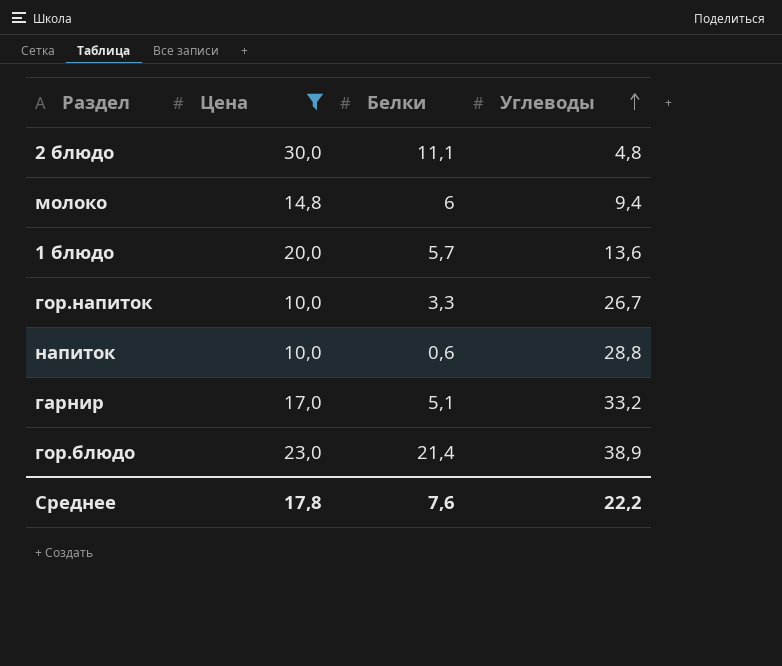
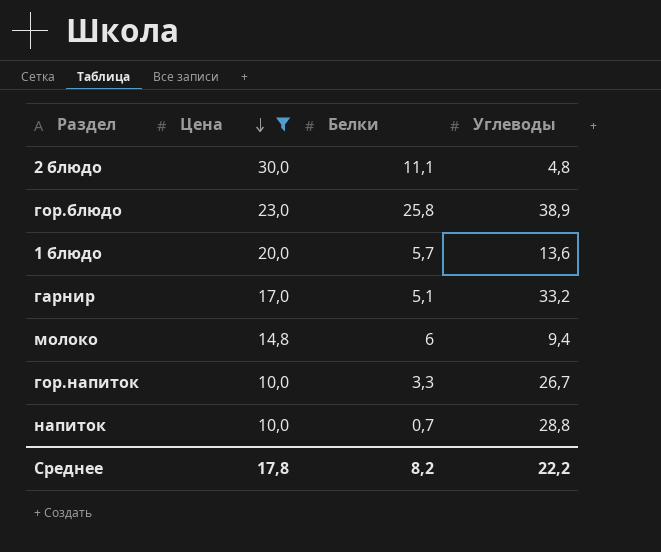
row order: Углеводы ascending -> Цена descending
гор.блюдо | Белки: 21,4 -> 25,8
напиток | Белки: 0,6 -> 0,7
Среднее | Белки: 7,6 -> 8,2

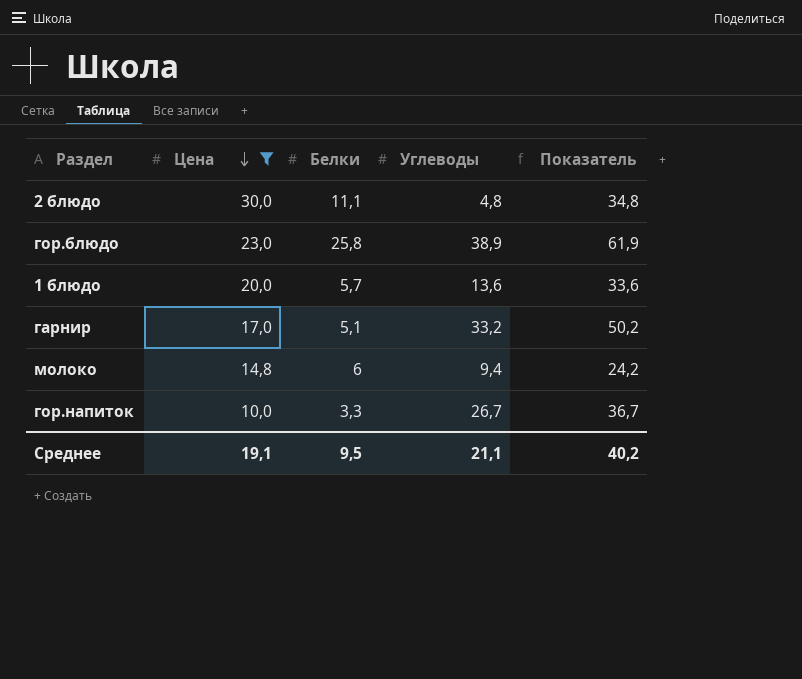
column Показатель | formula: none -> [Цена] + [Углеводы]
row напиток: 10,0 | 0,7 | 28,8 -> none
Среднее | Цена: 17,8 -> 19,1
Среднее | Белки: 8,2 -> 9,5
Среднее | Углеводы: 22,2 -> 21,1

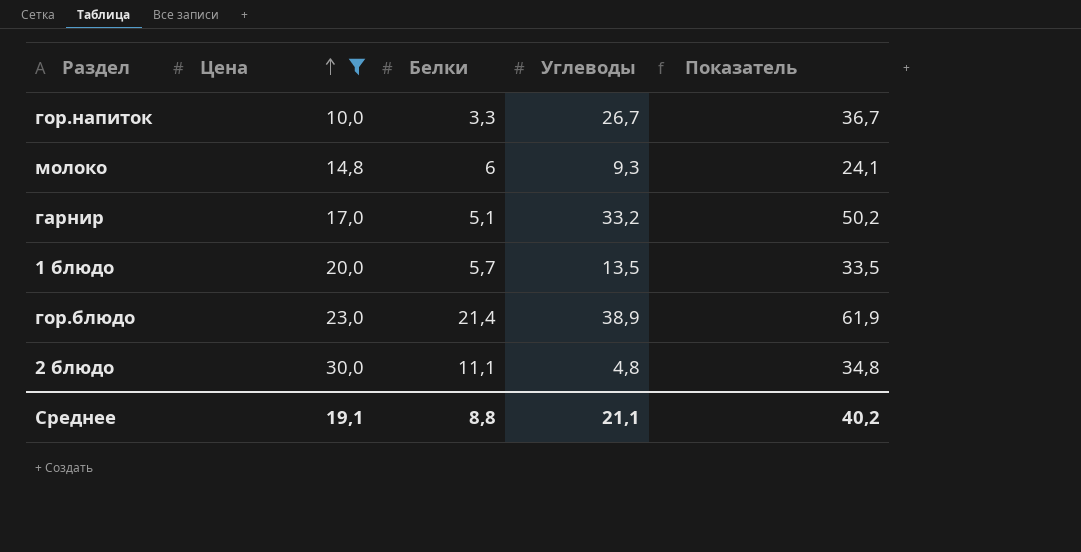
row order: Цена descending -> Цена ascending
молоко | Углеводы: 9,4 -> 9,3
молоко | Показатель: 24,2 -> 24,1
1 блюдо | Углеводы: 13,6 -> 13,5
1 блюдо | Показатель: 33,6 -> 33,5
гор.блюдо | Белки: 25,8 -> 21,4
Среднее | Белки: 9,5 -> 8,8

